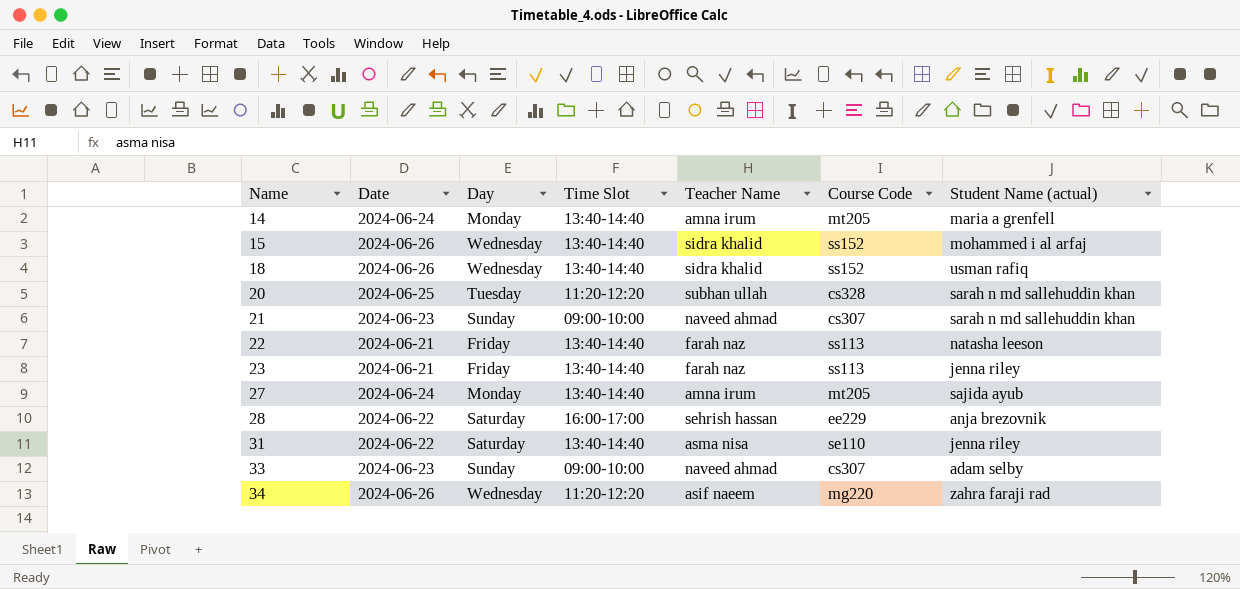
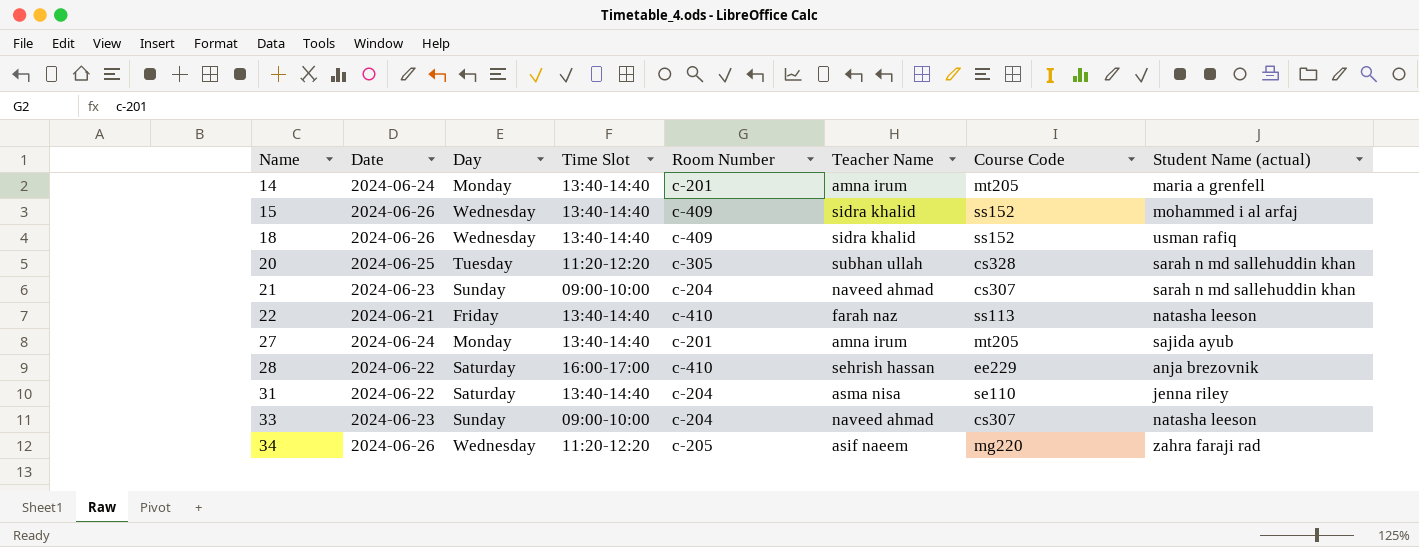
column Room Number | position: none -> 5
row 23: 2024-06-21 | Friday | 13:40-14:40 | farah naz | ss113 | jenna riley -> none
33 | Student Name (actual): adam selby -> natasha leeson

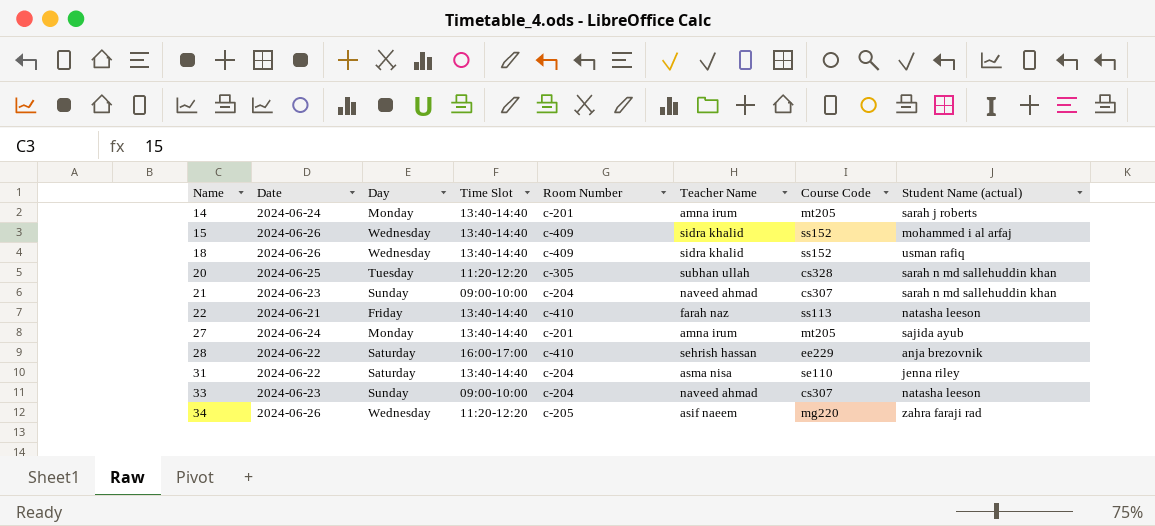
14 | Student Name (actual): maria a grenfell -> sarah j roberts

